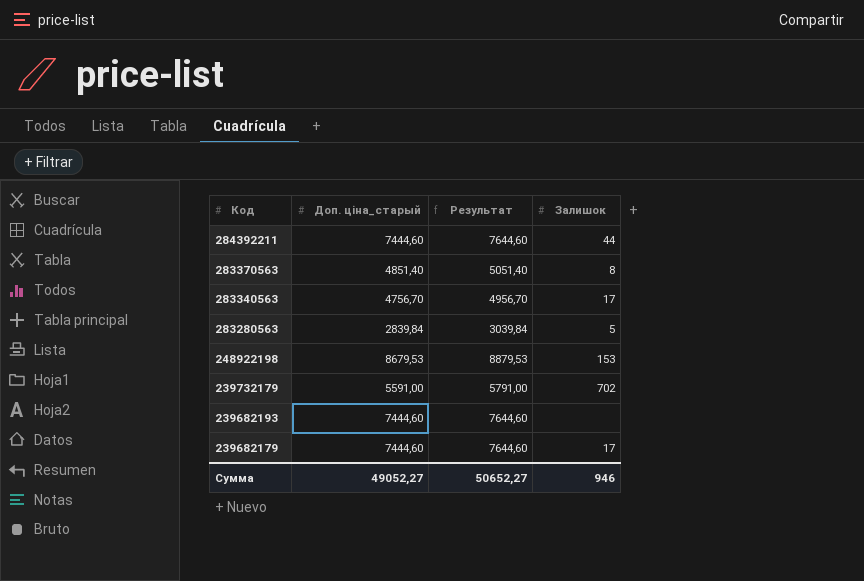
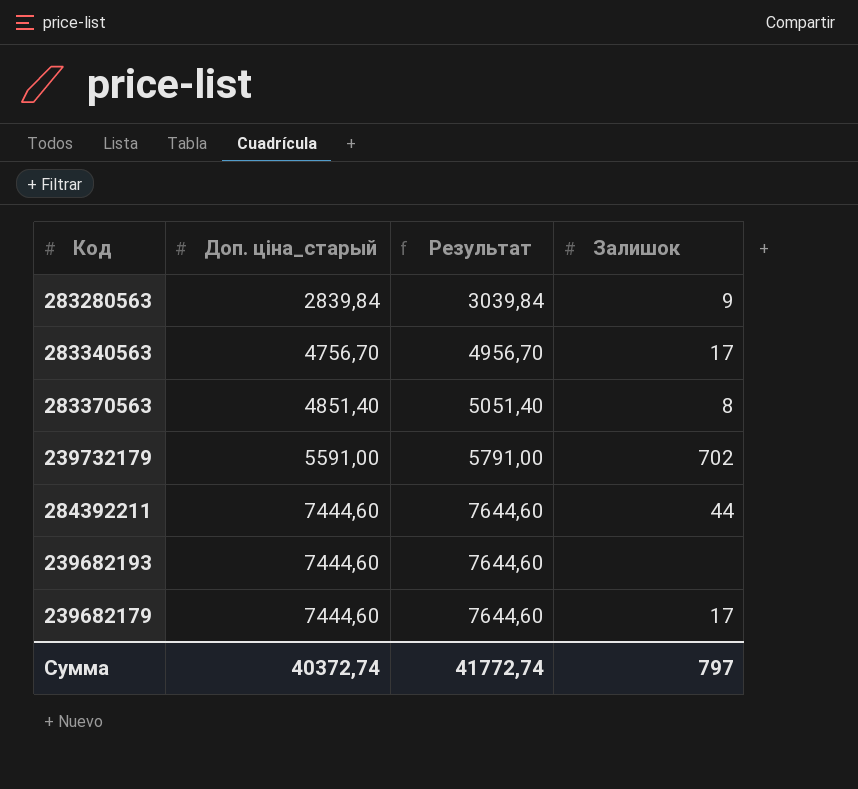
row order: Код descending -> Доп. ціна_старый ascending
row 248922198: 8679,53 | 8879,53 | 153 -> none
283280563 | Залишок: 5 -> 9
Сумма | Доп. ціна_старый: 49052,27 -> 40372,74
Сумма | Результат: 50652,27 -> 41772,74
Сумма | Залишок: 946 -> 797

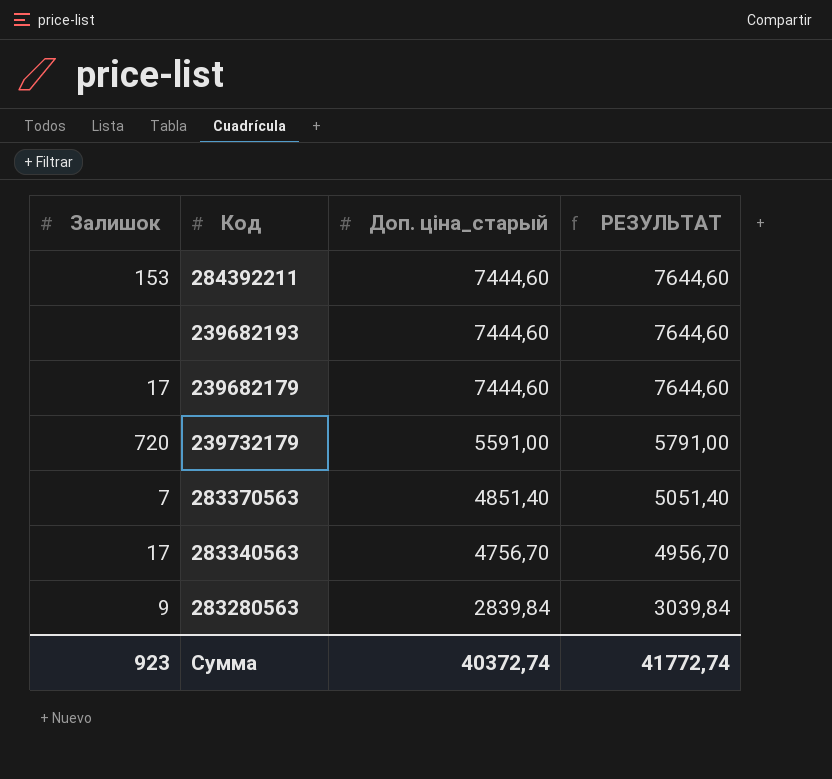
row order: Доп. ціна_старый ascending -> Доп. ціна_старый descending
column Залишок | position: 4 -> 1
column name: Результат -> РЕЗУЛЬТАТ
284392211 | Залишок: 44 -> 153
239732179 | Залишок: 702 -> 720
283370563 | Залишок: 8 -> 7
Сумма | Залишок: 797 -> 923

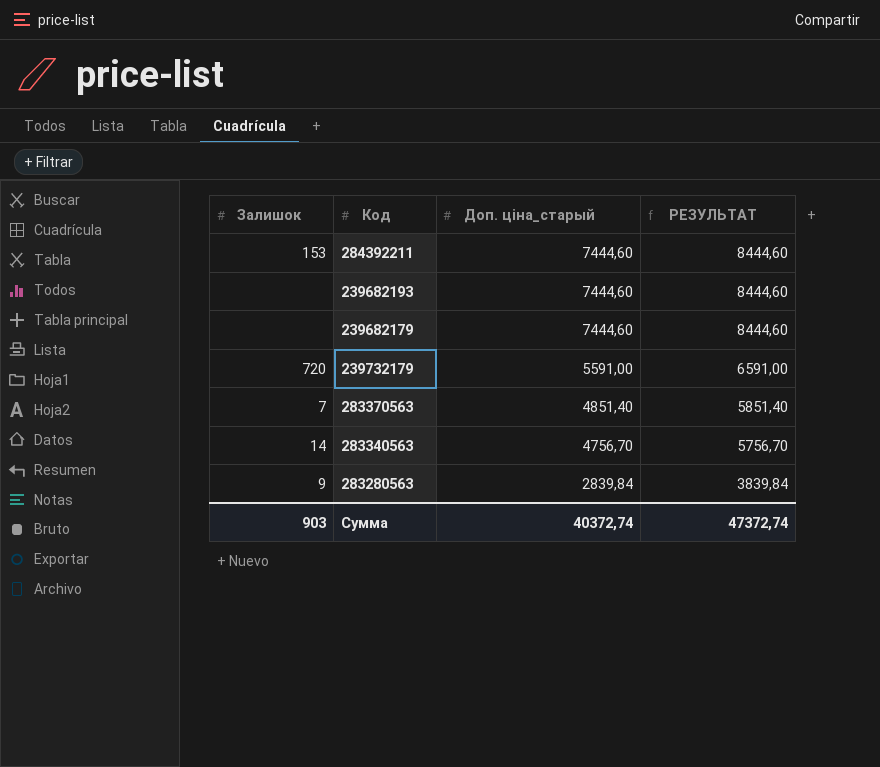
column РЕЗУЛЬТАТ | formula: [Доп. ціна_старый] + 200 -> [Доп. ціна_старый] + 1000
239682179 | Залишок: 17 -> none
283340563 | Залишок: 17 -> 14
Сумма | Залишок: 923 -> 903
Сумма | РЕЗУЛЬТАТ: 41772,74 -> 47372,74

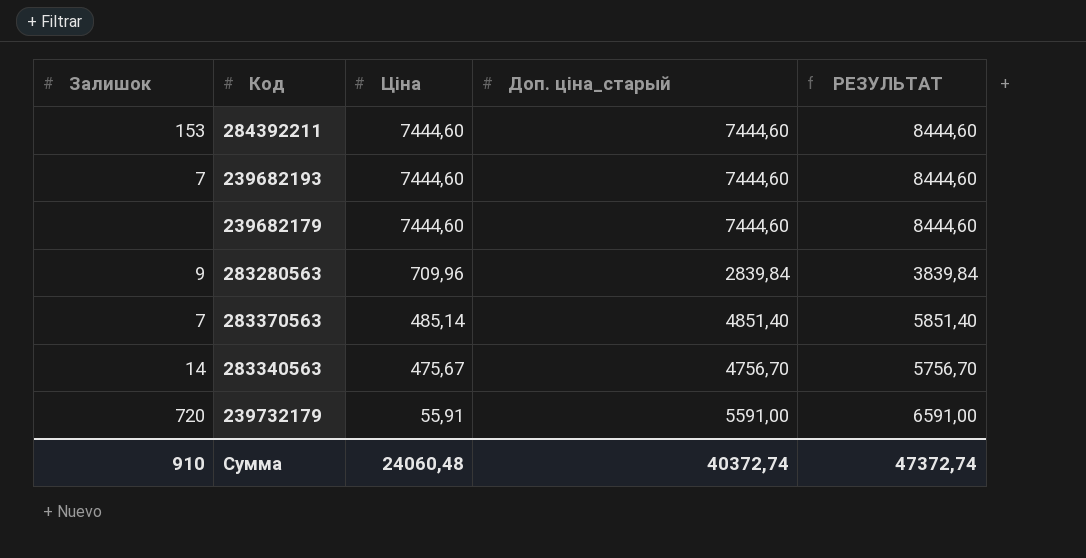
row order: Доп. ціна_старый descending -> Ціна descending
column Ціна | position: none -> 3
239682193 | Залишок: none -> 7
Сумма | Залишок: 903 -> 910

